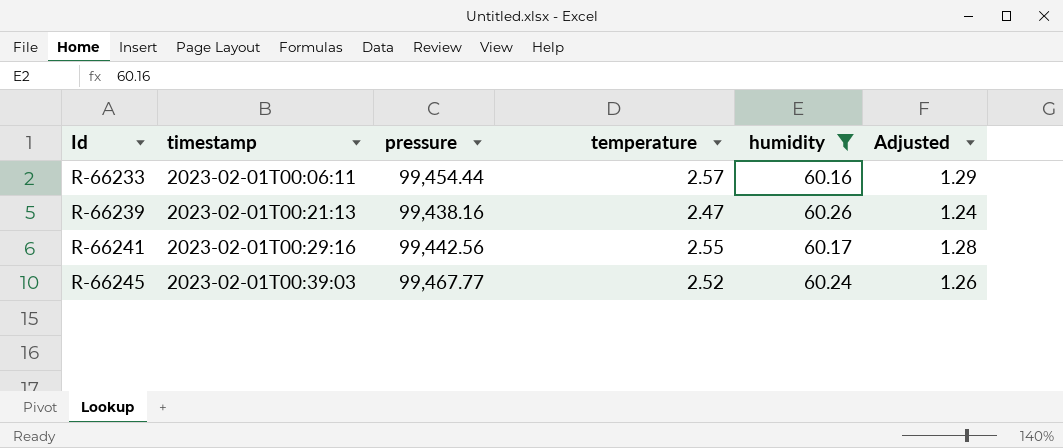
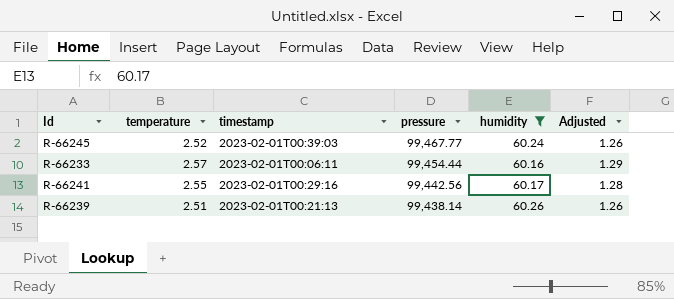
row order: Id ascending -> pressure descending
column temperature | position: 4 -> 2
R-66239 | temperature: 2.47 -> 2.51
R-66239 | pressure: 99,438.16 -> 99,438.14
R-66239 | Adjusted: 1.24 -> 1.26

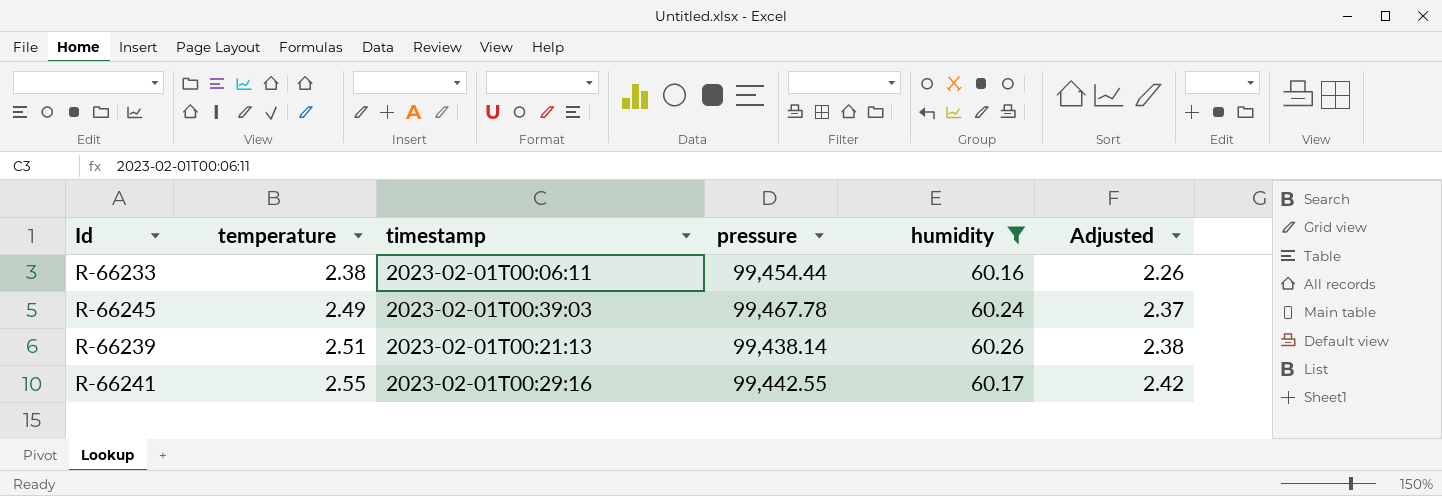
row order: pressure descending -> temperature ascending
column Adjusted | formula: [temperature] * 0.5 -> [temperature] * 0.95
R-66233 | temperature: 2.57 -> 2.38
R-66245 | temperature: 2.52 -> 2.49
R-66245 | pressure: 99,467.77 -> 99,467.78
R-66241 | pressure: 99,442.56 -> 99,442.55

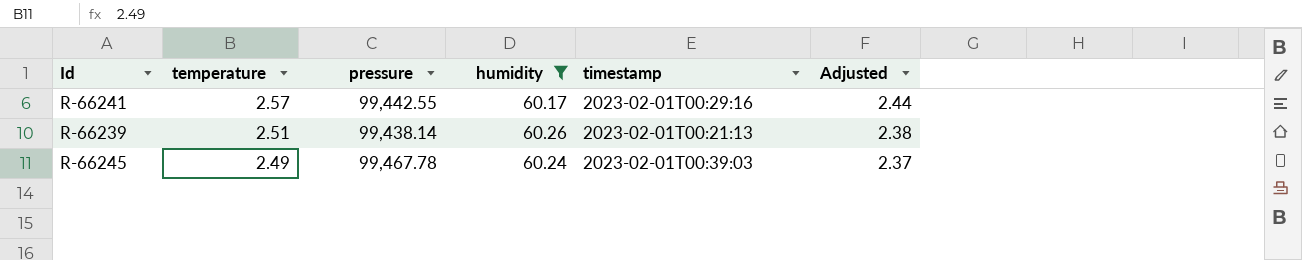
row order: temperature ascending -> temperature descending
column timestamp | position: 3 -> 5
row R-66233: 2.38 | 2023-02-01T00:06:11 | 99,454.44 | 60.16 | 2.26 -> none
R-66241 | temperature: 2.55 -> 2.57
R-66241 | Adjusted: 2.42 -> 2.44

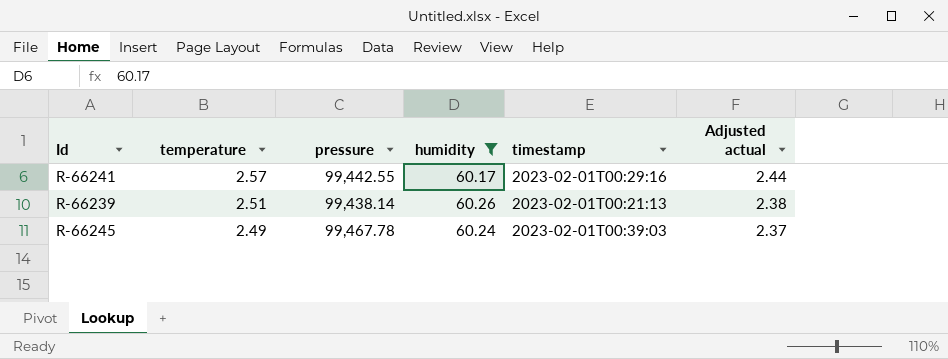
column name: Adjusted -> Adjusted actual

